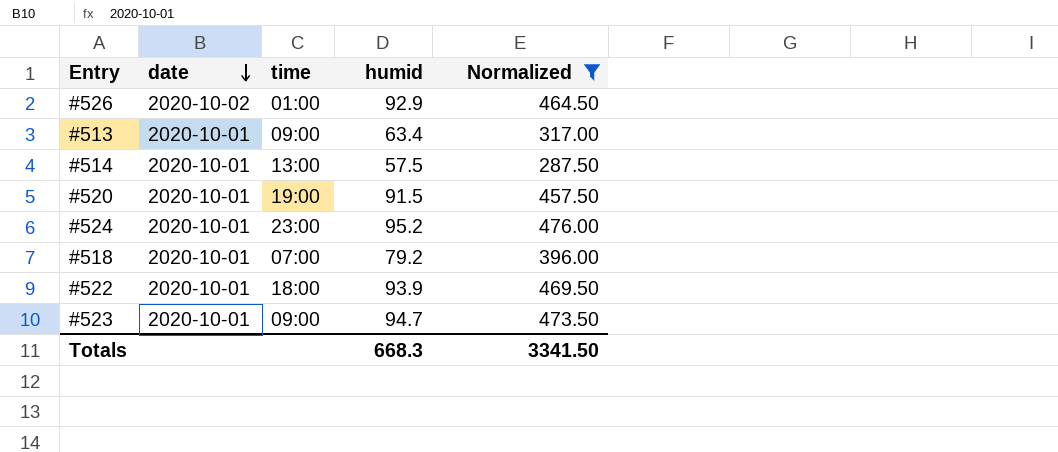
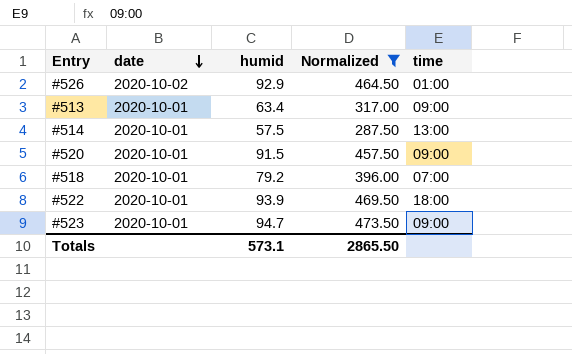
column time | position: 3 -> 5
row #524: 2020-10-01 | 23:00 | 95.2 | 476.00 -> none
#520 | time: 19:00 -> 09:00
Totals | humid: 668.3 -> 573.1
Totals | Normalized: 3341.50 -> 2865.50

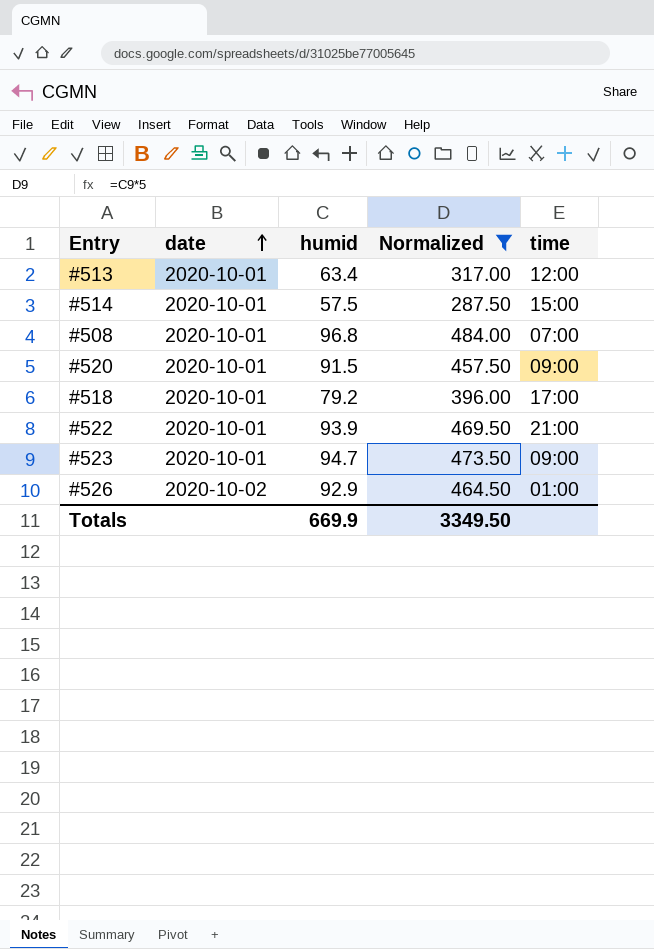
row order: date descending -> date ascending
#513 | time: 09:00 -> 12:00
#514 | time: 13:00 -> 15:00
row #508: none -> 2020-10-01 | 96.8 | 484.00 | 07:00
#518 | time: 07:00 -> 17:00
#522 | time: 18:00 -> 21:00
Totals | humid: 573.1 -> 669.9
Totals | Normalized: 2865.50 -> 3349.50

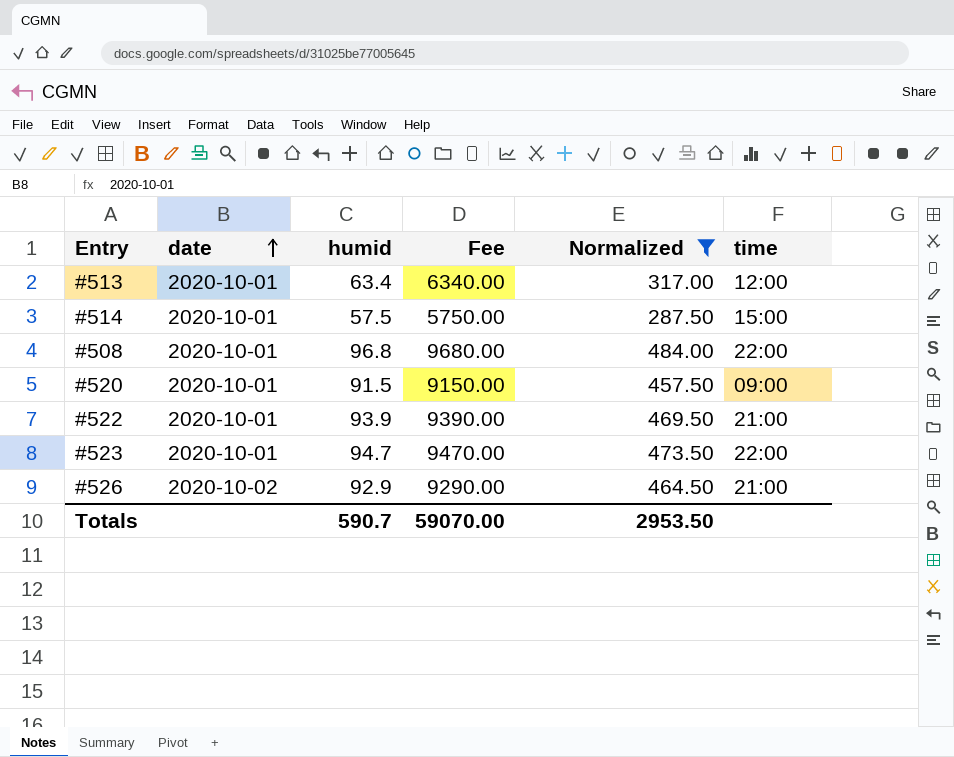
column Fee | formula: none -> [humid] * 100
row #518: 2020-10-01 | 79.2 | 396.00 | 17:00 -> none
#508 | time: 07:00 -> 22:00
#523 | time: 09:00 -> 22:00
#526 | time: 01:00 -> 21:00
Totals | humid: 669.9 -> 590.7
Totals | Normalized: 3349.50 -> 2953.50

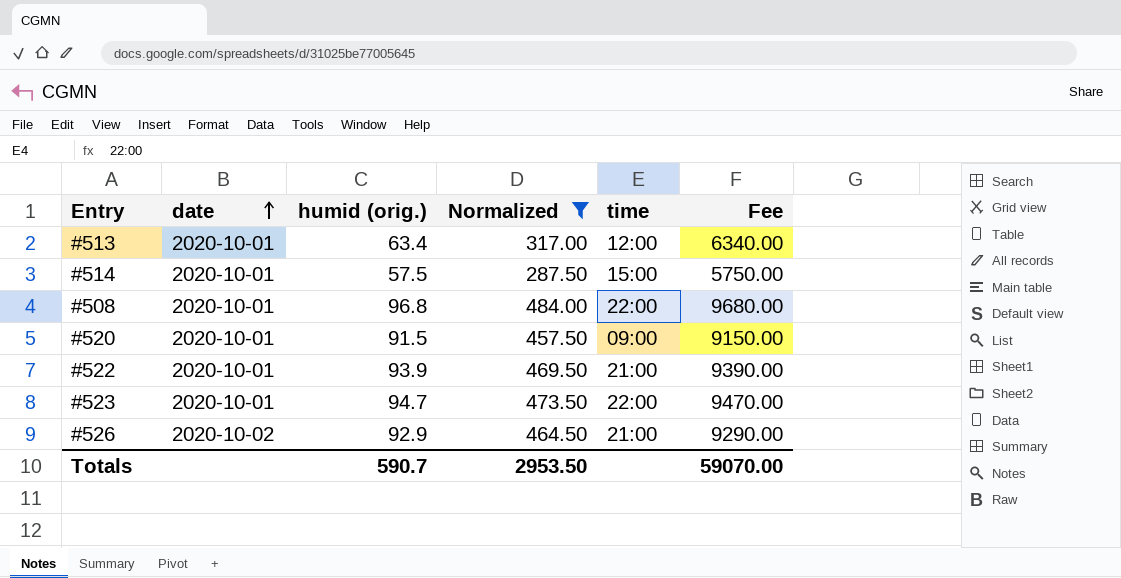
column name: humid -> humid (orig.)
column Fee | position: 4 -> 6

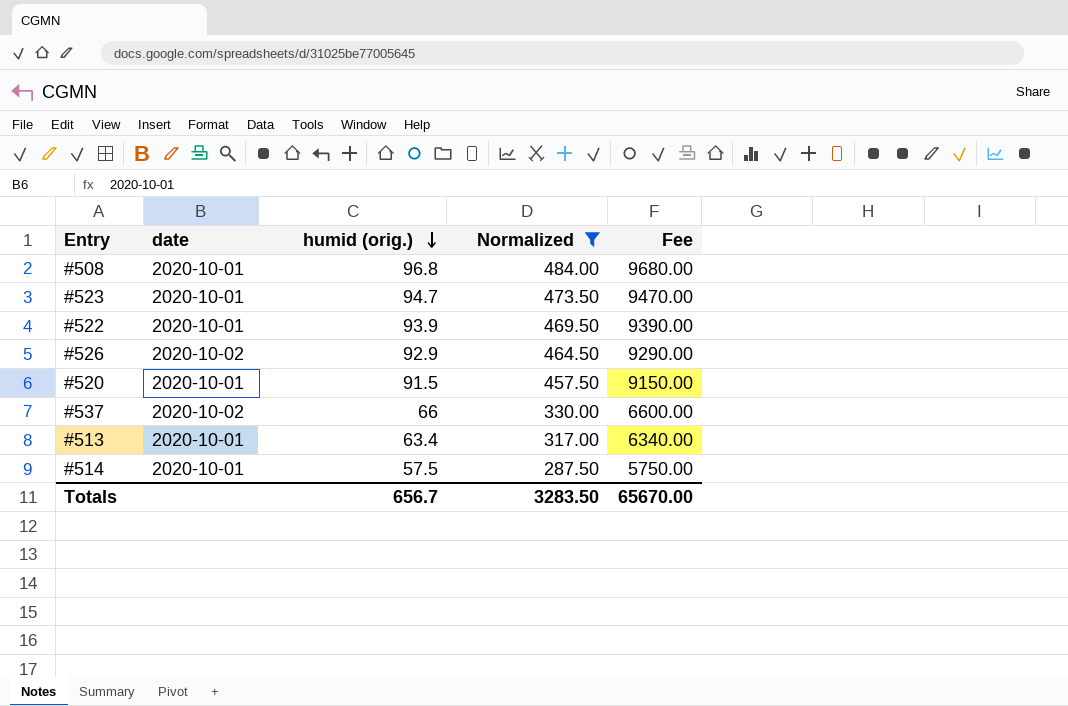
row order: date ascending -> humid (orig.) descending
column time | position: 5 -> none
row #537: none -> 2020-10-02 | 66 | 330.00 | 6600.00
Totals | humid (orig.): 590.7 -> 656.7
Totals | Normalized: 2953.50 -> 3283.50
Totals | Fee: 59070.00 -> 65670.00

